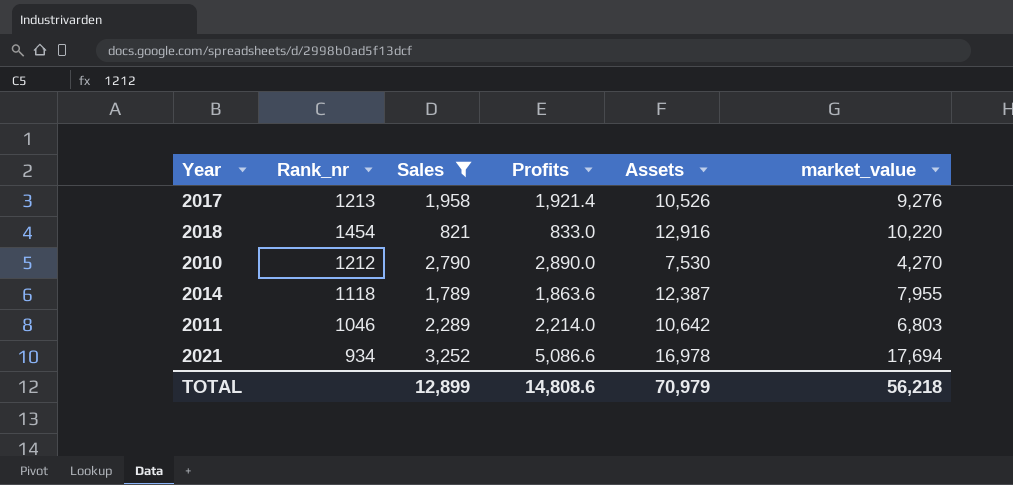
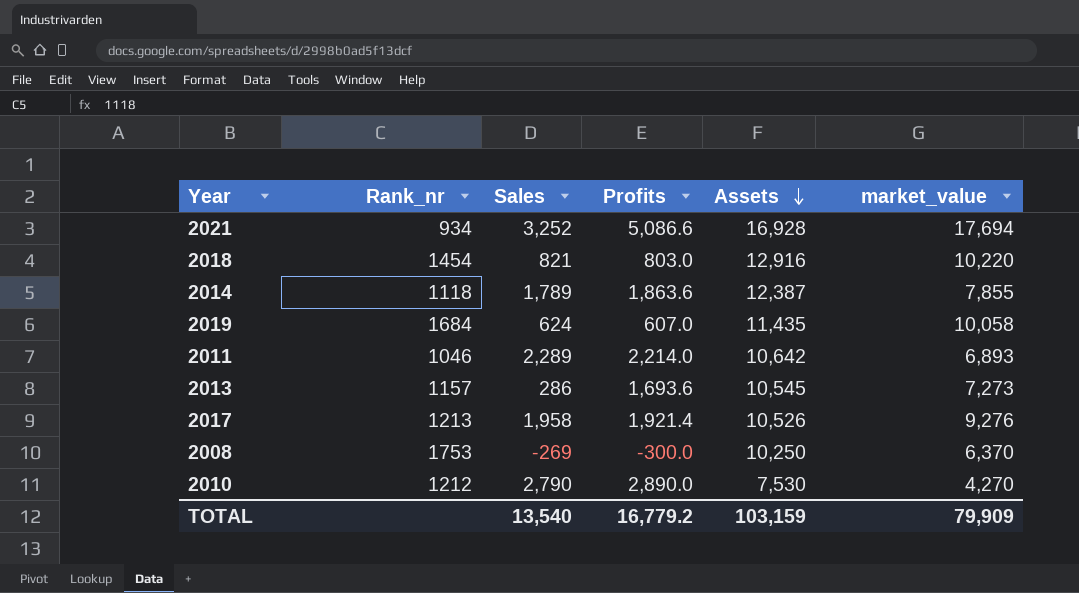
filter: Sales >= 821 -> none
row order: none -> Assets descending
2021 | Assets: 16,978 -> 16,928
2018 | Profits: 833.0 -> 803.0
2014 | market_value: 7,955 -> 7,855
2011 | market_value: 6,803 -> 6,893
TOTAL | Sales: 12,899 -> 13,540
TOTAL | Profits: 14,808.6 -> 16,779.2
TOTAL | Assets: 70,979 -> 103,159
TOTAL | market_value: 56,218 -> 79,909

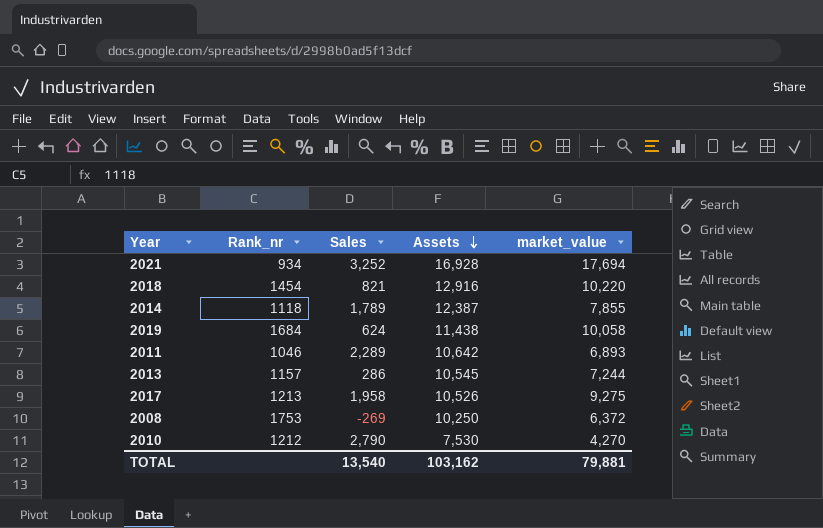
column Profits | position: 4 -> none
2019 | Assets: 11,435 -> 11,438
2013 | market_value: 7,273 -> 7,244
2017 | market_value: 9,276 -> 9,275
2008 | market_value: 6,370 -> 6,372
TOTAL | Assets: 103,159 -> 103,162
TOTAL | market_value: 79,909 -> 79,881

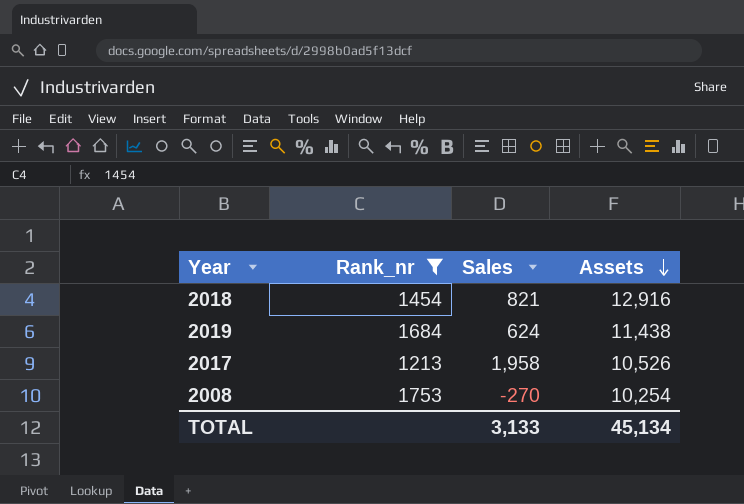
filter: none -> Rank_nr >= 1213
column market_value | position: 5 -> none
2008 | Sales: -269 -> -270
2008 | Assets: 10,250 -> 10,254
TOTAL | Sales: 13,540 -> 3,133
TOTAL | Assets: 103,162 -> 45,134

